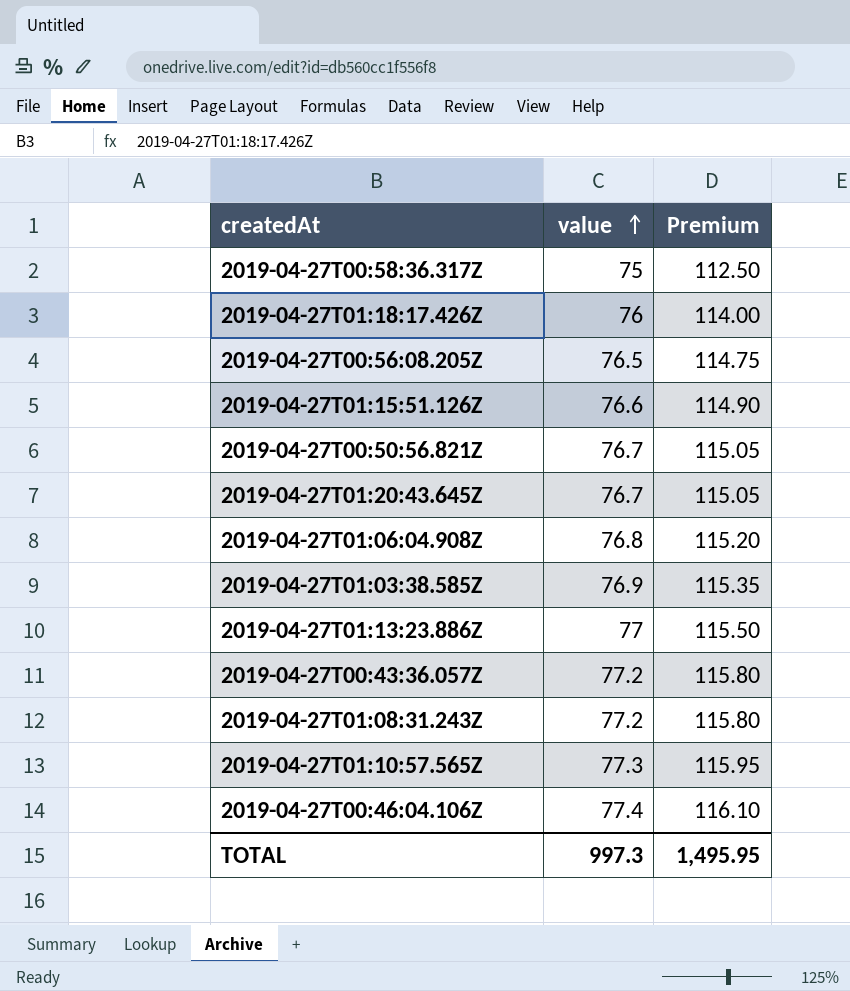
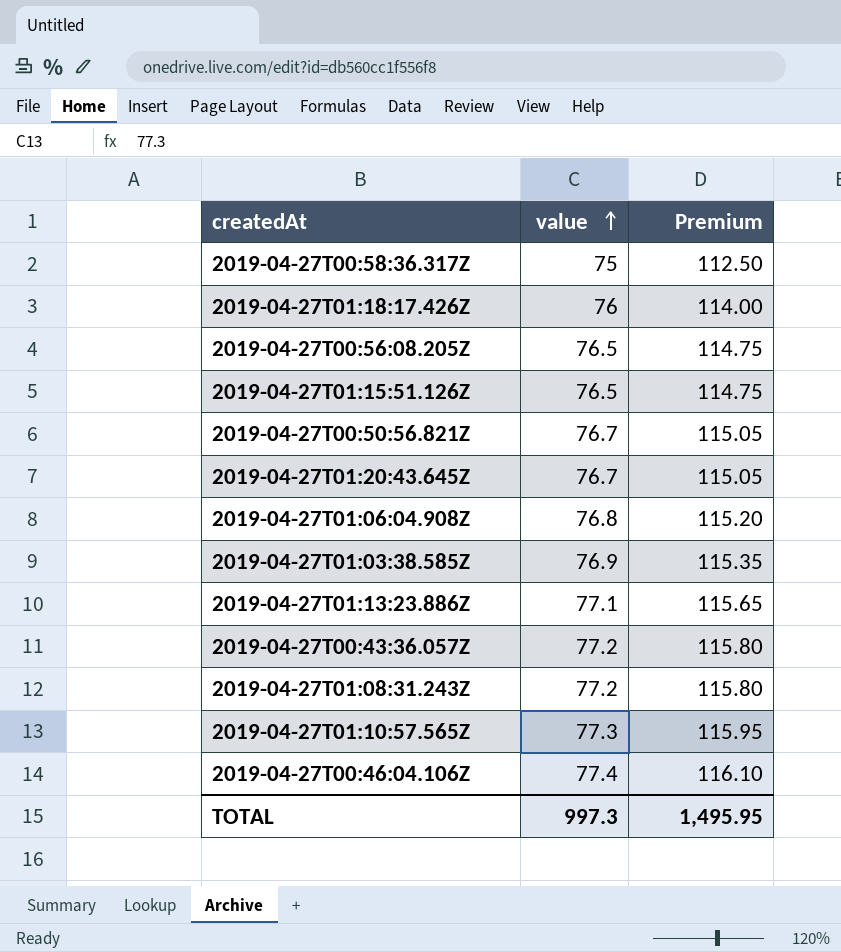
2019-04-27T01:15:51.126Z | value: 76.6 -> 76.5
2019-04-27T01:15:51.126Z | Premium: 114.90 -> 114.75
2019-04-27T01:13:23.886Z | value: 77 -> 77.1
2019-04-27T01:13:23.886Z | Premium: 115.50 -> 115.65

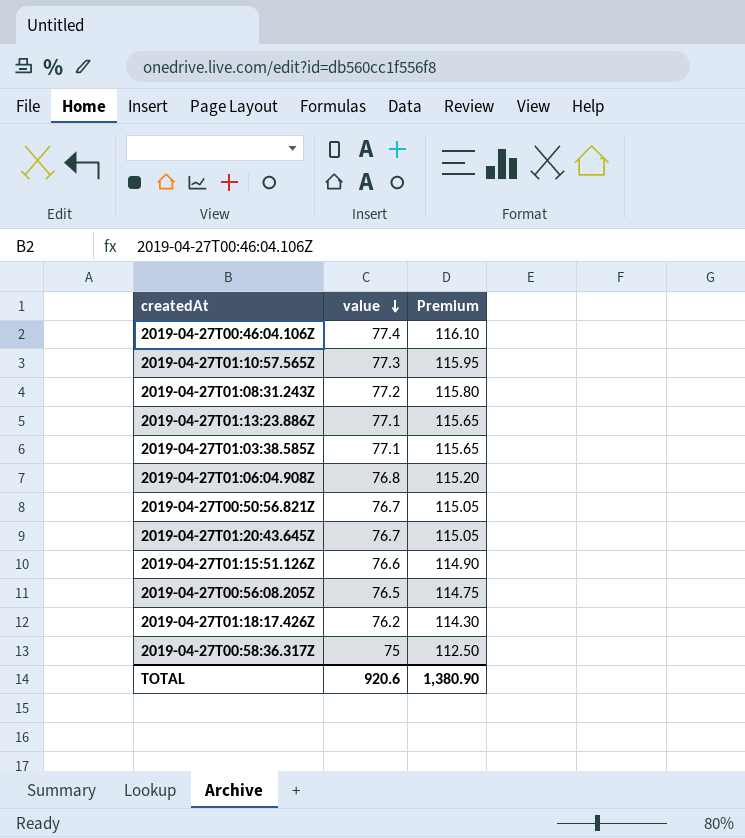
row order: value ascending -> value descending
row 2019-04-27T00:43:36.057Z: 77.2 | 115.80 -> none
2019-04-27T01:03:38.585Z | value: 76.9 -> 77.1
2019-04-27T01:03:38.585Z | Premium: 115.35 -> 115.65
2019-04-27T01:15:51.126Z | value: 76.5 -> 76.6
2019-04-27T01:15:51.126Z | Premium: 114.75 -> 114.90
2019-04-27T01:18:17.426Z | value: 76 -> 76.2
2019-04-27T01:18:17.426Z | Premium: 114.00 -> 114.30
TOTAL | value: 997.3 -> 920.6
TOTAL | Premium: 1,495.95 -> 1,380.90

